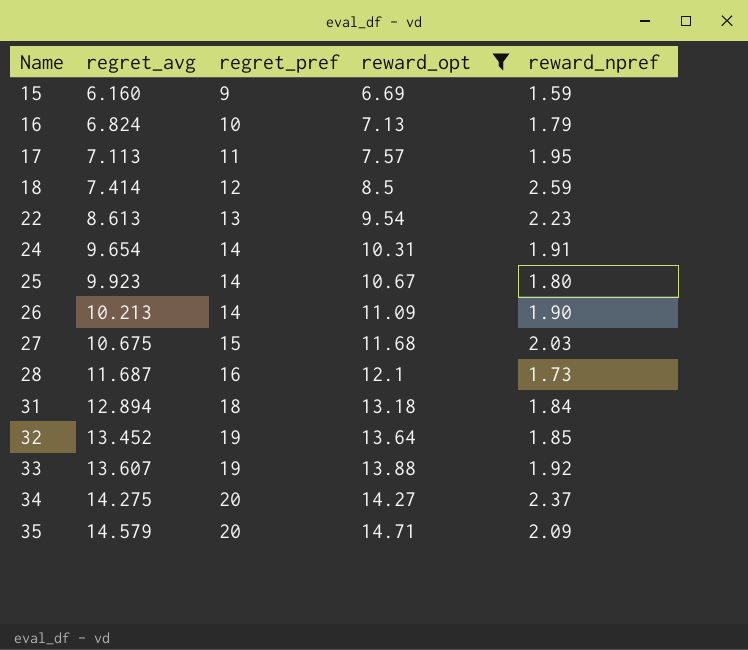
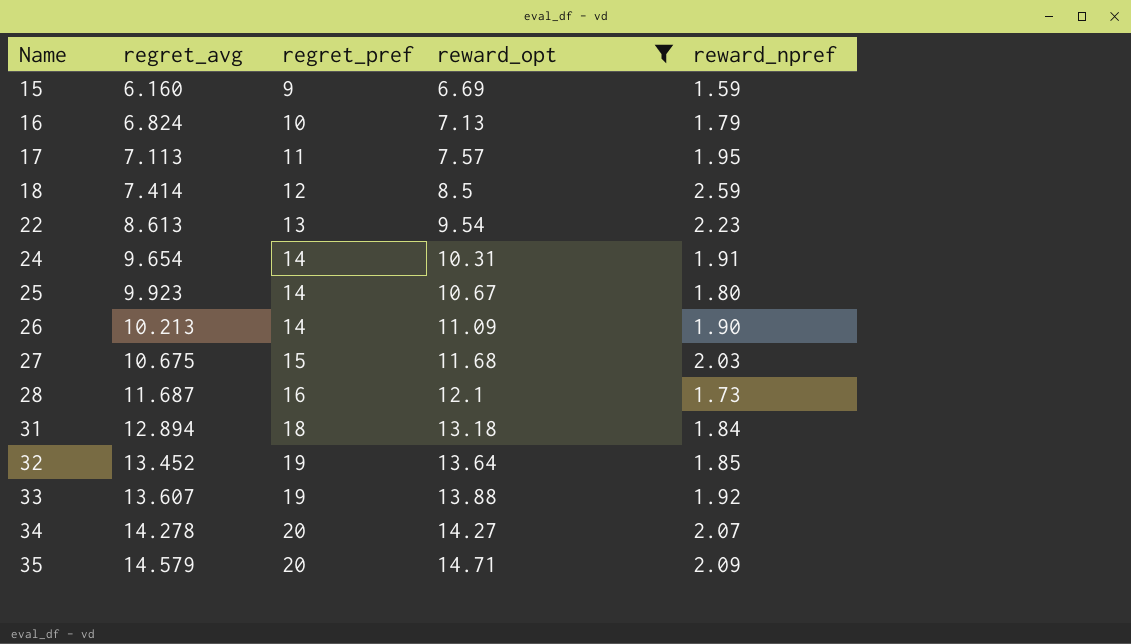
34 | regret_avg: 14.275 -> 14.278
34 | reward_npref: 2.37 -> 2.07

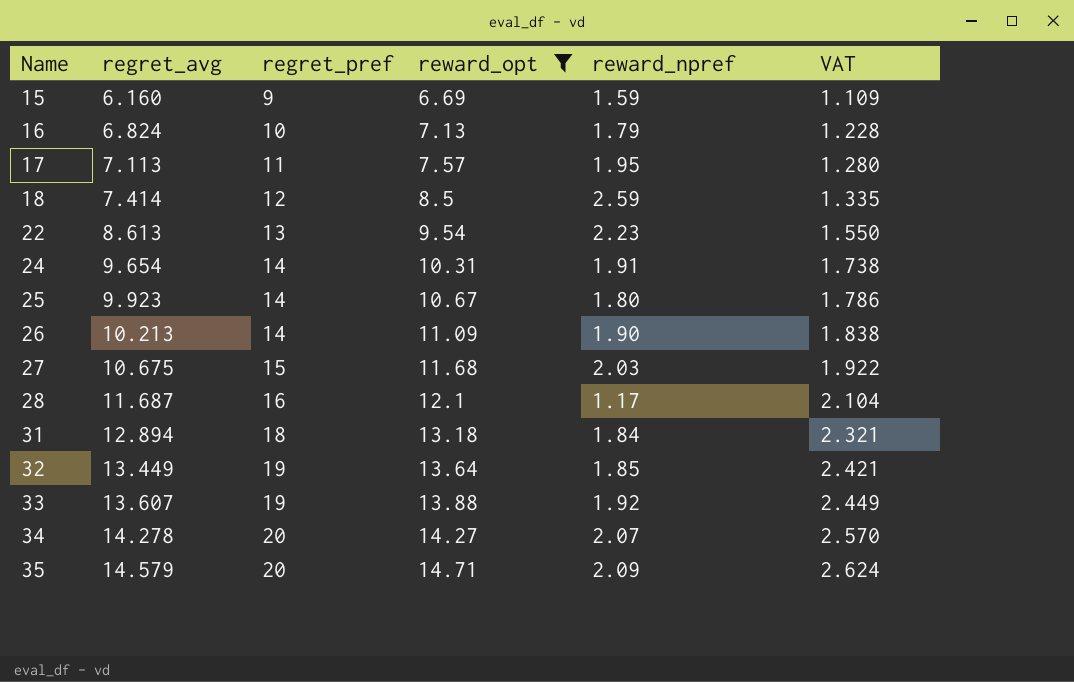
column VAT | formula: none -> [regret_avg] * 0.18
28 | reward_npref: 1.73 -> 1.17
32 | regret_avg: 13.452 -> 13.449

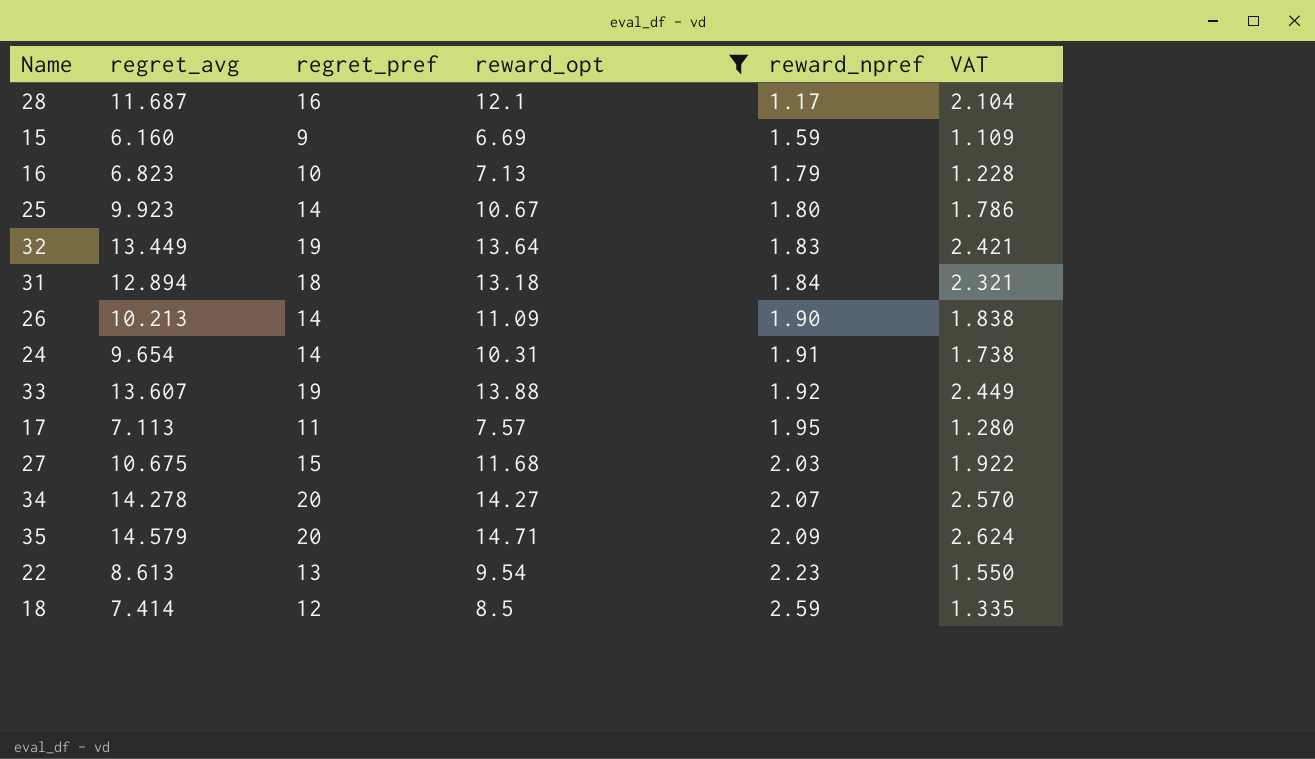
row order: Name ascending -> reward_npref ascending
16 | regret_avg: 6.824 -> 6.823
32 | reward_npref: 1.85 -> 1.83

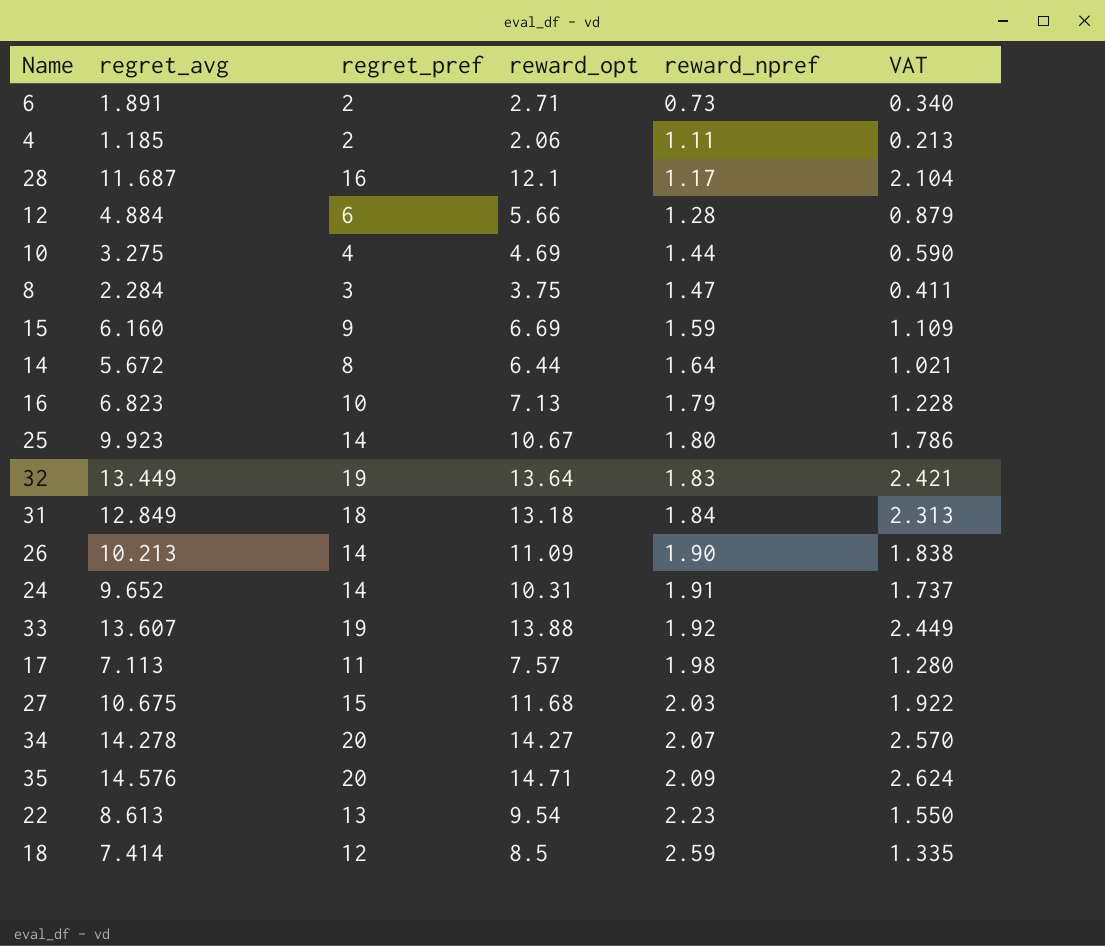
filter: reward_opt >= 6.69 -> none
31 | regret_avg: 12.894 -> 12.849
31 | VAT: 2.321 -> 2.313
24 | regret_avg: 9.654 -> 9.652
24 | VAT: 1.738 -> 1.737
17 | reward_npref: 1.95 -> 1.98
35 | regret_avg: 14.579 -> 14.576

